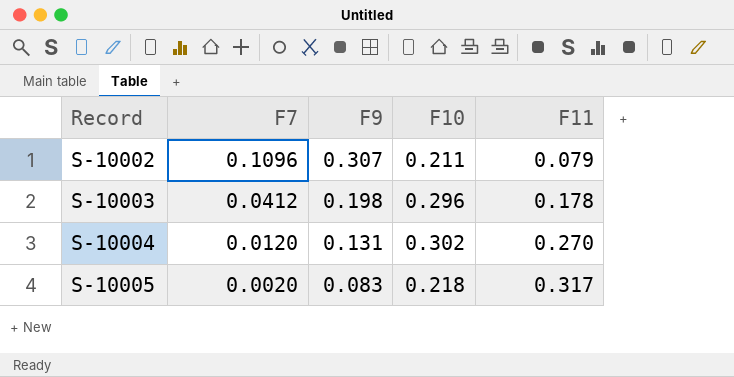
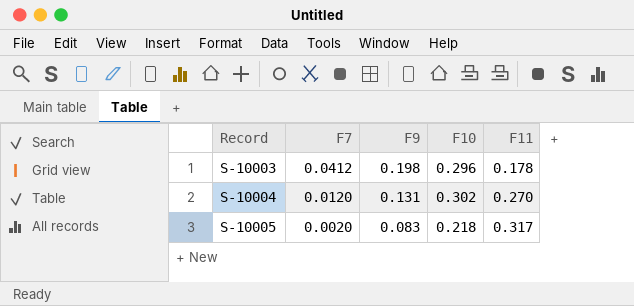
row S-10002: 0.1096 | 0.307 | 0.211 | 0.079 -> none

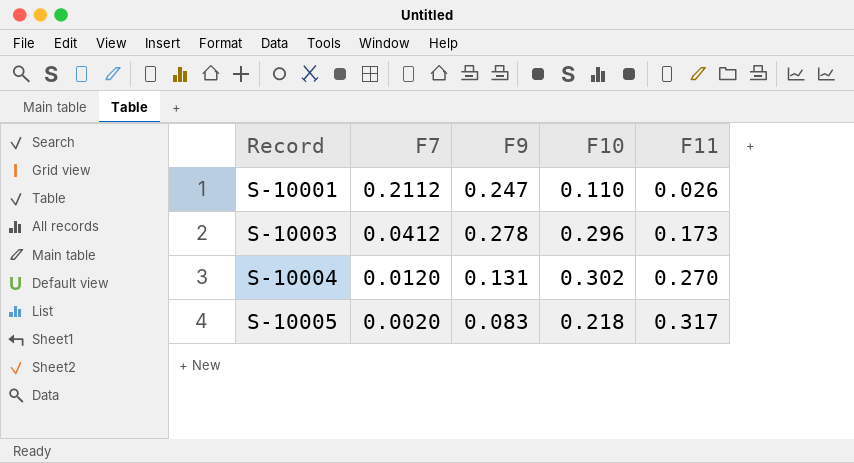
row S-10001: none -> 0.2112 | 0.247 | 0.110 | 0.026
S-10003 | F9: 0.198 -> 0.278
S-10003 | F11: 0.178 -> 0.173

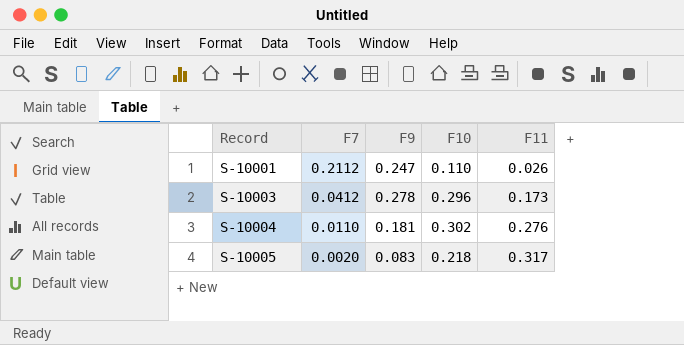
S-10004 | F7: 0.0120 -> 0.0110
S-10004 | F9: 0.131 -> 0.181
S-10004 | F11: 0.270 -> 0.276

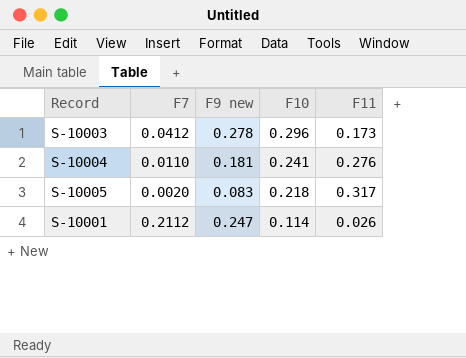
row order: Record ascending -> F10 descending
column name: F9 -> F9 new
S-10004 | F10: 0.302 -> 0.241
S-10001 | F10: 0.110 -> 0.114

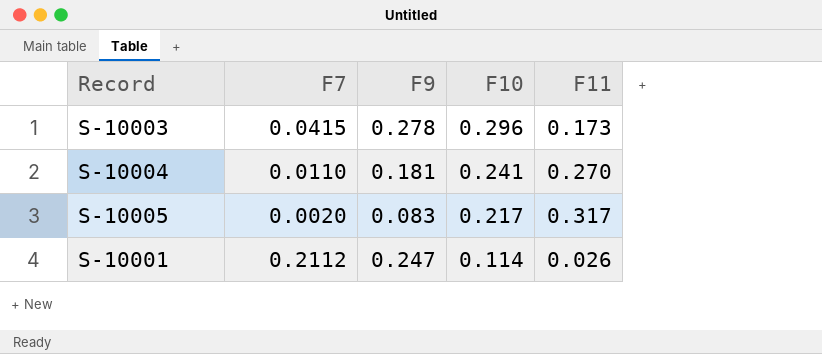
column name: F9 new -> F9
S-10003 | F7: 0.0412 -> 0.0415
S-10004 | F11: 0.276 -> 0.270
S-10005 | F10: 0.218 -> 0.217

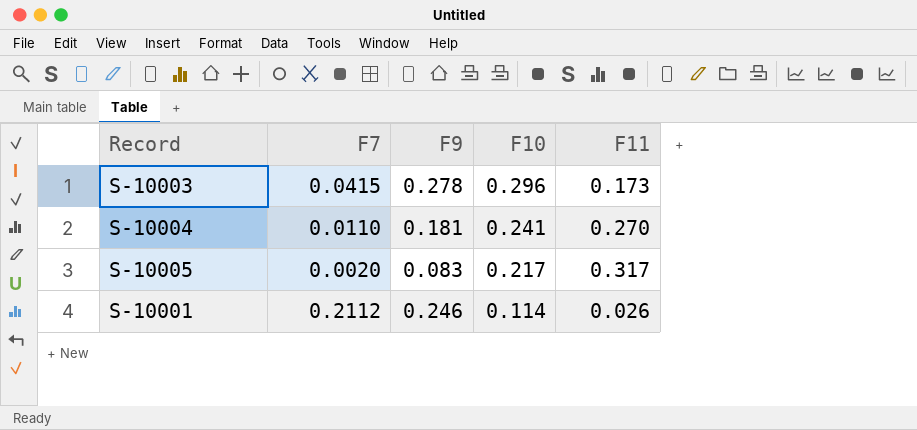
S-10001 | F9: 0.247 -> 0.246

